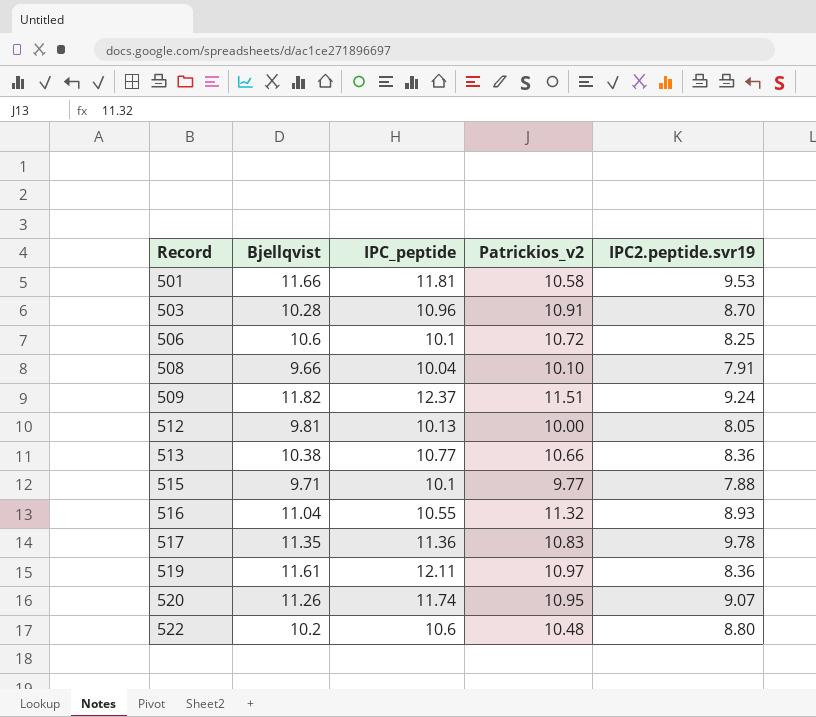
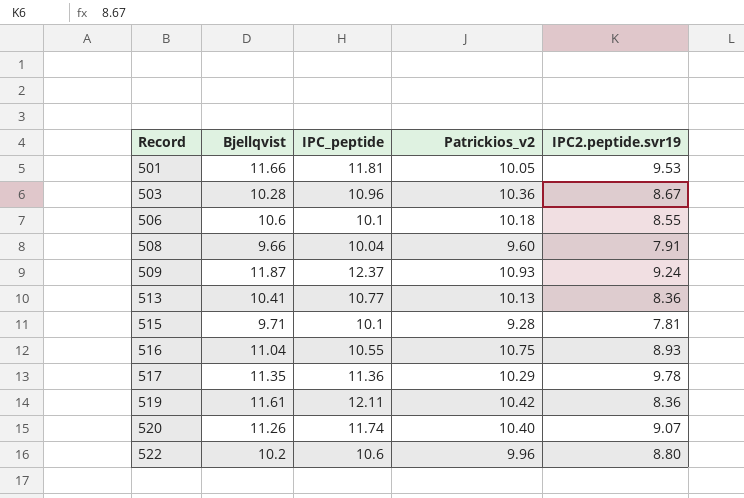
row 512: 9.81 | 10.13 | 10.00 | 8.05 -> none
501 | Patrickios_v2: 10.58 -> 10.05
503 | Patrickios_v2: 10.91 -> 10.36
503 | IPC2.peptide.svr19: 8.70 -> 8.67
506 | Patrickios_v2: 10.72 -> 10.18
506 | IPC2.peptide.svr19: 8.25 -> 8.55
508 | Patrickios_v2: 10.10 -> 9.60
509 | Bjellqvist: 11.82 -> 11.87
509 | Patrickios_v2: 11.51 -> 10.93
513 | Bjellqvist: 10.38 -> 10.41
513 | Patrickios_v2: 10.66 -> 10.13
515 | Patrickios_v2: 9.77 -> 9.28
515 | IPC2.peptide.svr19: 7.88 -> 7.81
516 | Patrickios_v2: 11.32 -> 10.75
517 | Patrickios_v2: 10.83 -> 10.29
519 | Patrickios_v2: 10.97 -> 10.42
520 | Patrickios_v2: 10.95 -> 10.40
522 | Patrickios_v2: 10.48 -> 9.96

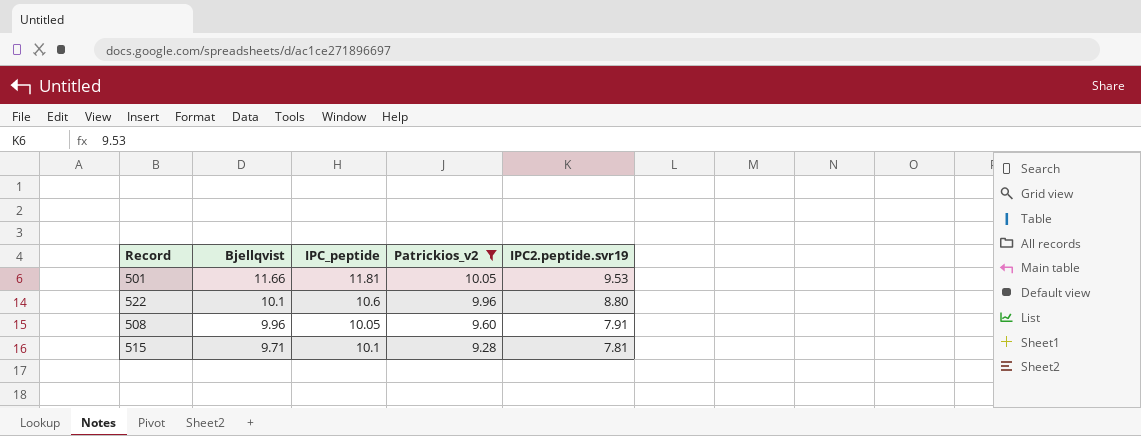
filter: none -> Patrickios_v2 <= 10.05
row order: Record ascending -> Bjellqvist descending
522 | Bjellqvist: 10.2 -> 10.1
508 | Bjellqvist: 9.66 -> 9.96
508 | IPC_peptide: 10.04 -> 10.05

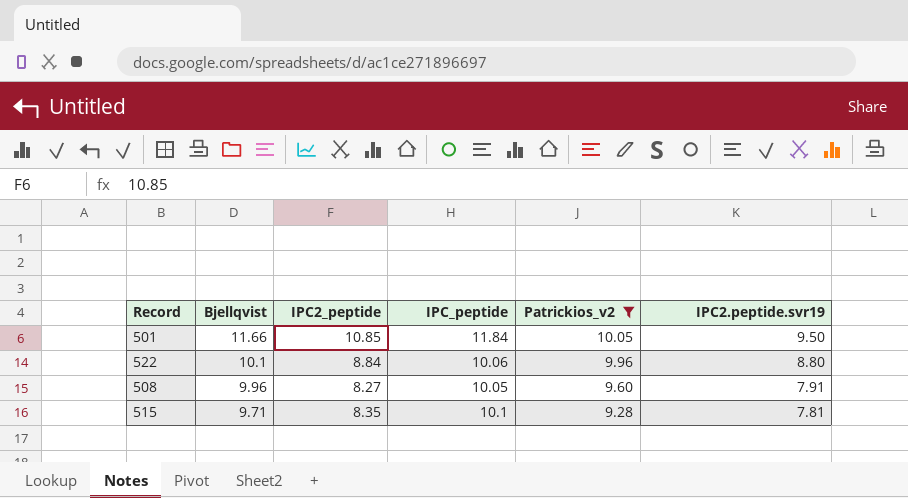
column IPC2_peptide | position: none -> 3
501 | IPC_peptide: 11.81 -> 11.84
501 | IPC2.peptide.svr19: 9.53 -> 9.50
522 | IPC_peptide: 10.6 -> 10.06

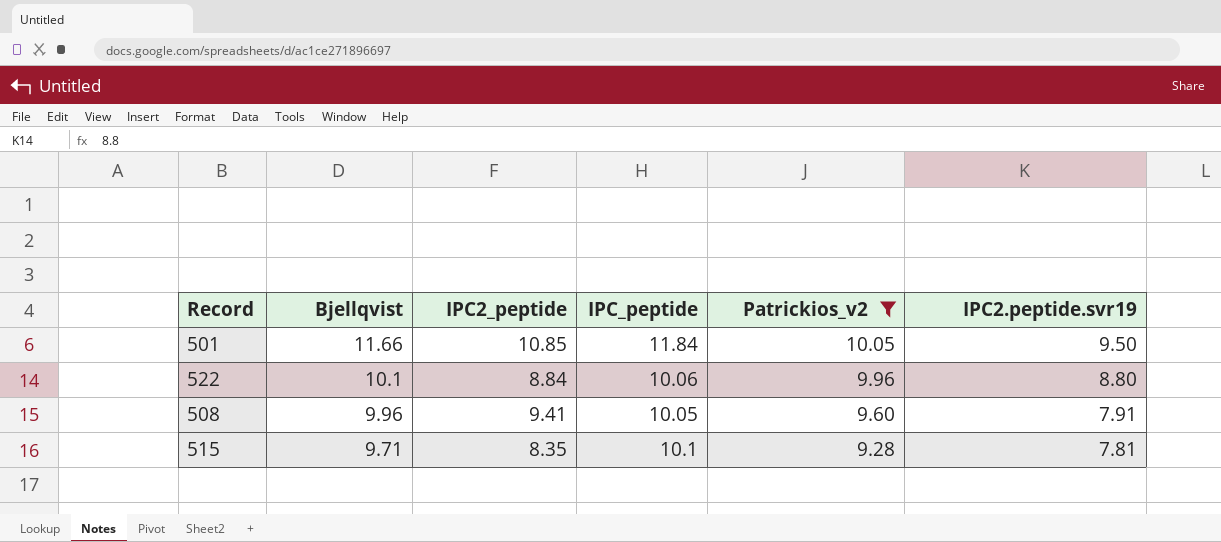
508 | IPC2_peptide: 8.27 -> 9.41

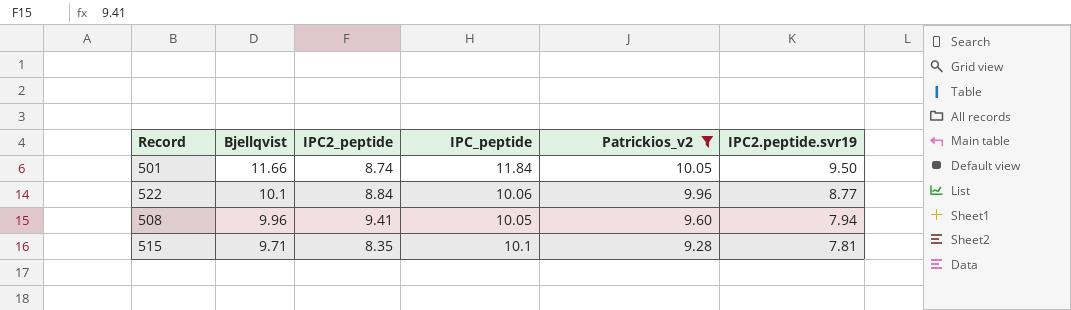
501 | IPC2_peptide: 10.85 -> 8.74
522 | IPC2.peptide.svr19: 8.80 -> 8.77
508 | IPC2.peptide.svr19: 7.91 -> 7.94

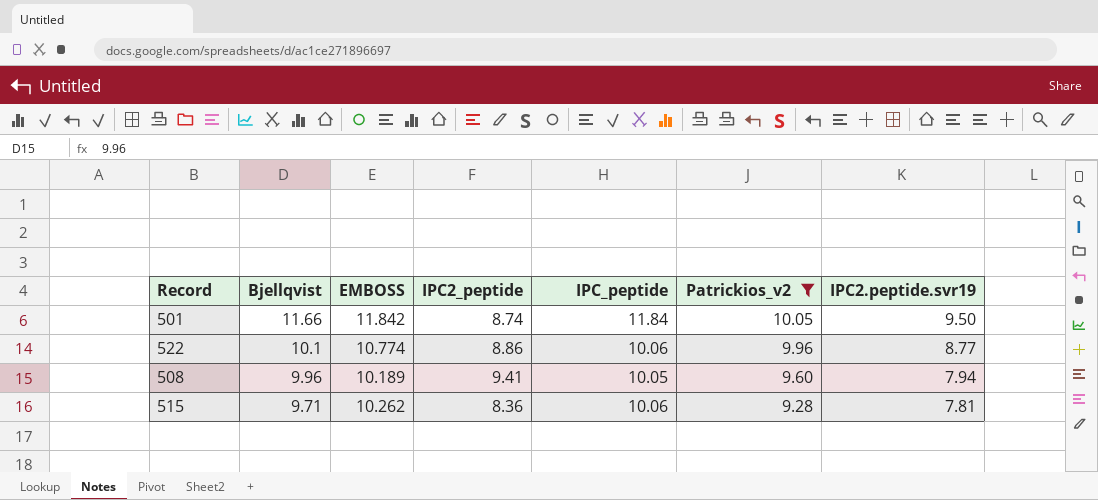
column EMBOSS | position: none -> 3
522 | IPC2_peptide: 8.84 -> 8.86
515 | IPC2_peptide: 8.35 -> 8.36
515 | IPC_peptide: 10.1 -> 10.06

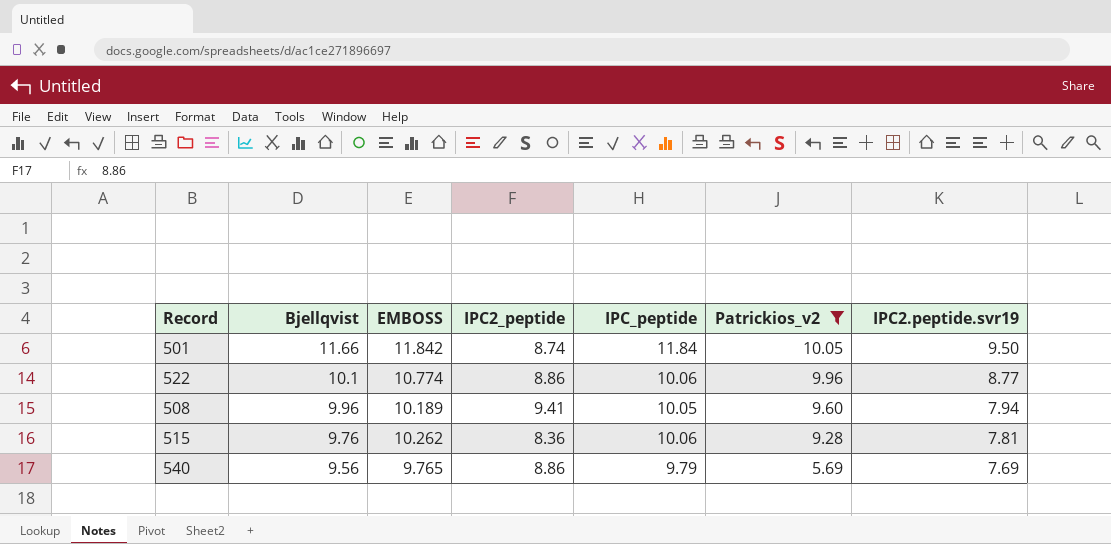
515 | Bjellqvist: 9.71 -> 9.76
row 540: none -> 9.56 | 9.765 | 8.86 | 9.79 | 5.69 | 7.69

